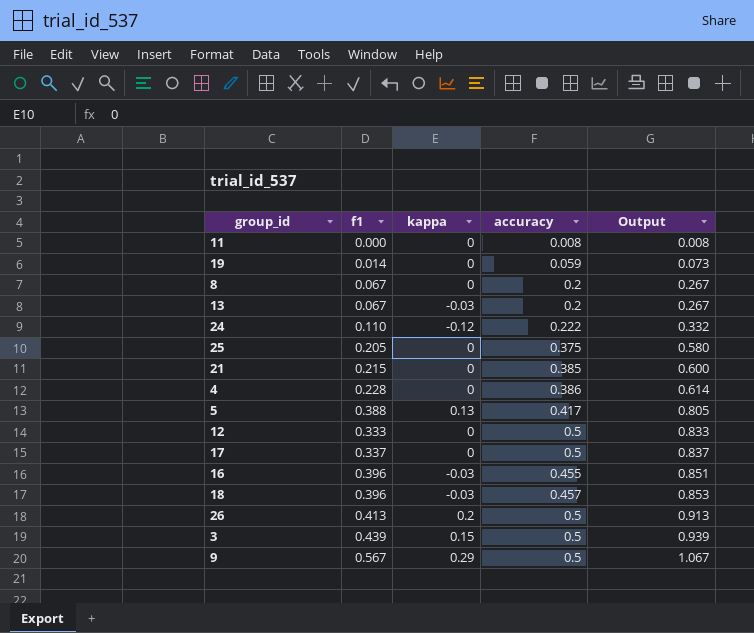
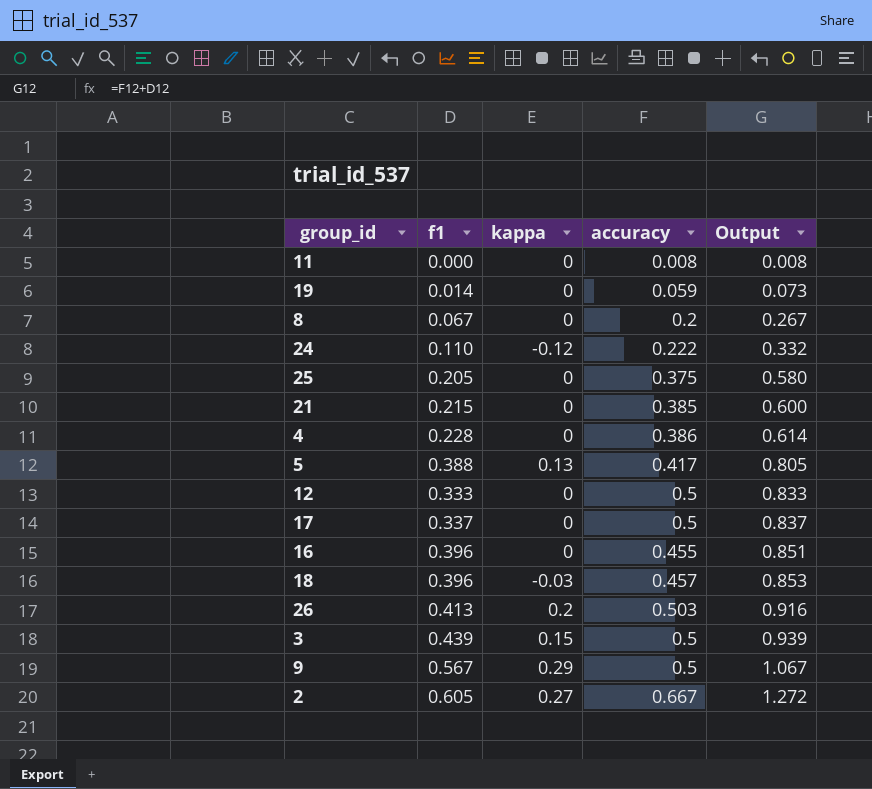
row 13: 0.067 | -0.03 | 0.2 | 0.267 -> none
16 | kappa: -0.03 -> 0
26 | accuracy: 0.5 -> 0.503
26 | Output: 0.913 -> 0.916
row 2: none -> 0.605 | 0.27 | 0.667 | 1.272

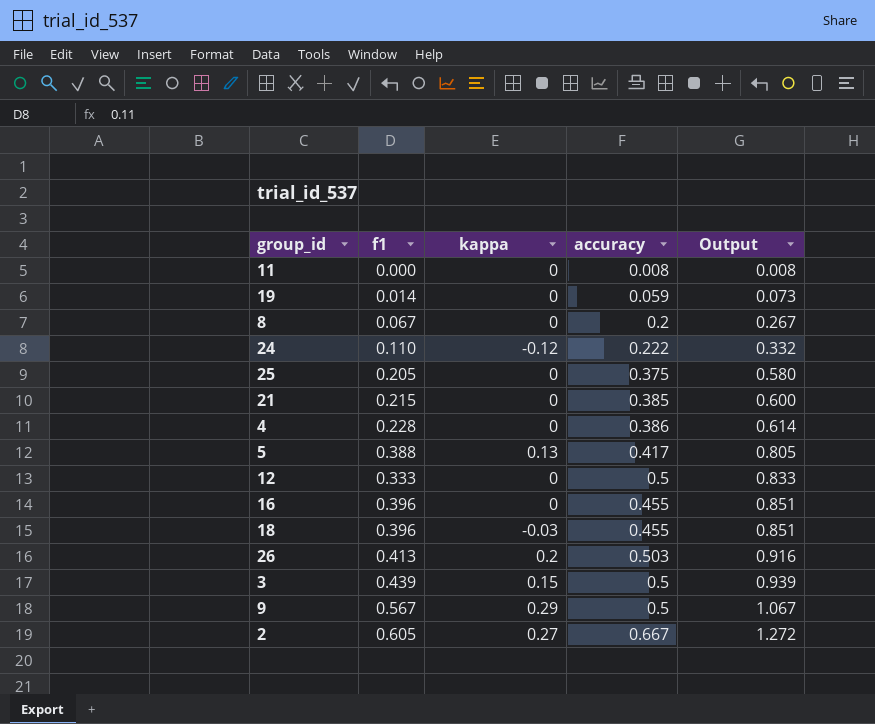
row 17: 0.337 | 0 | 0.5 | 0.837 -> none
18 | accuracy: 0.457 -> 0.455
18 | Output: 0.853 -> 0.851

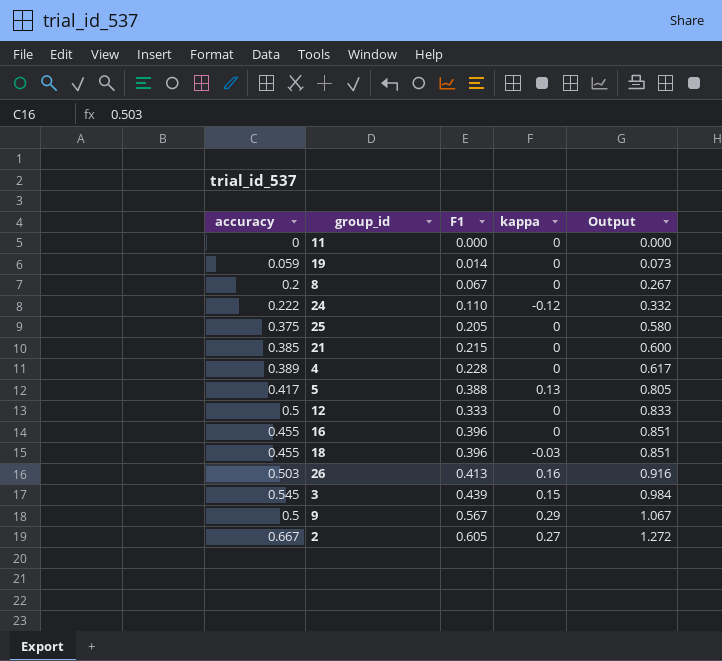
column accuracy | position: 4 -> 1
column name: f1 -> F1
11 | accuracy: 0.008 -> 0
11 | Output: 0.008 -> 0.000
4 | accuracy: 0.386 -> 0.389
4 | Output: 0.614 -> 0.617
26 | kappa: 0.2 -> 0.16
3 | accuracy: 0.5 -> 0.545
3 | Output: 0.939 -> 0.984

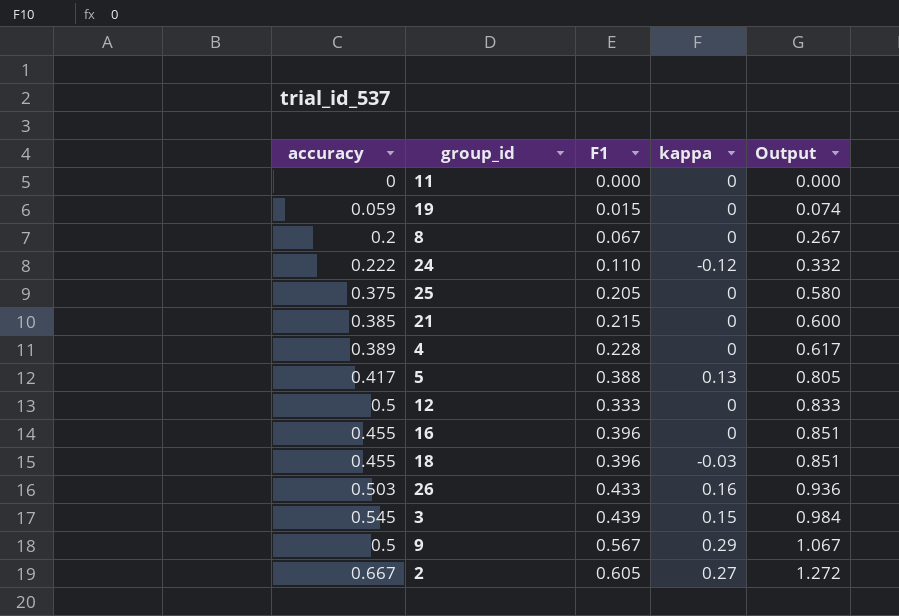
19 | F1: 0.014 -> 0.015
19 | Output: 0.073 -> 0.074
26 | F1: 0.413 -> 0.433
26 | Output: 0.916 -> 0.936

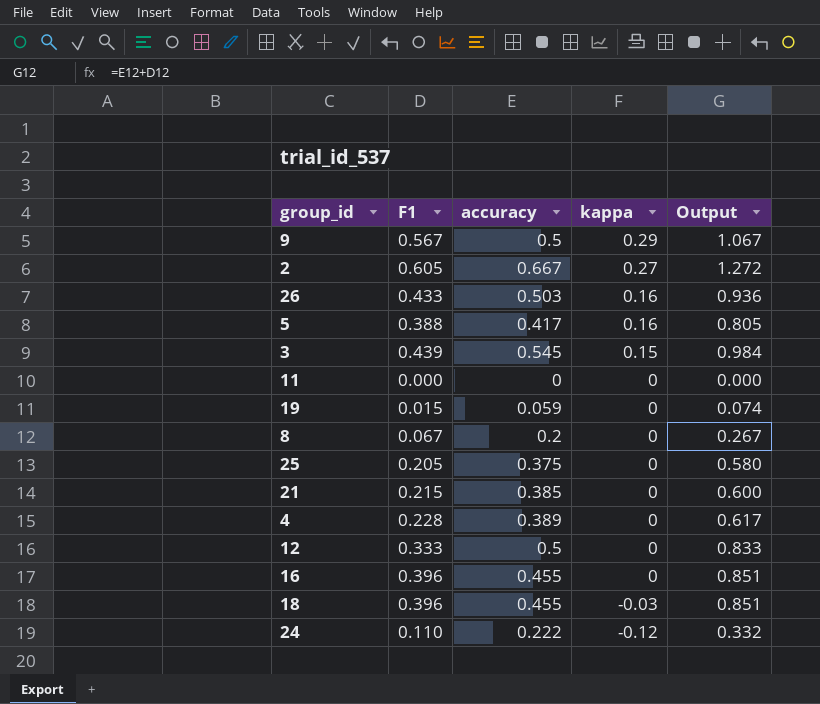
row order: Output ascending -> kappa descending
column accuracy | position: 1 -> 3
5 | kappa: 0.13 -> 0.16

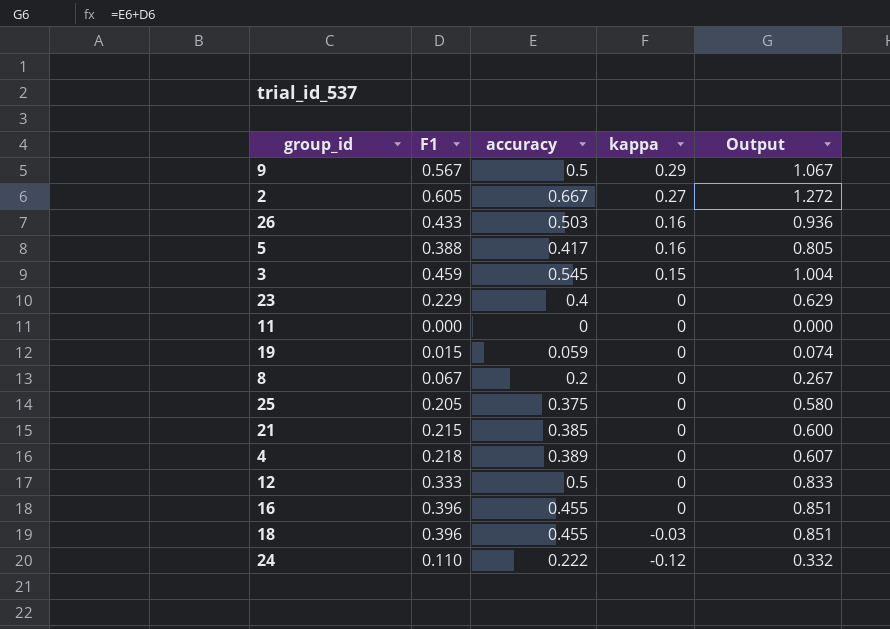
3 | F1: 0.439 -> 0.459
3 | Output: 0.984 -> 1.004
row 23: none -> 0.229 | 0.4 | 0 | 0.629
4 | F1: 0.228 -> 0.218
4 | Output: 0.617 -> 0.607

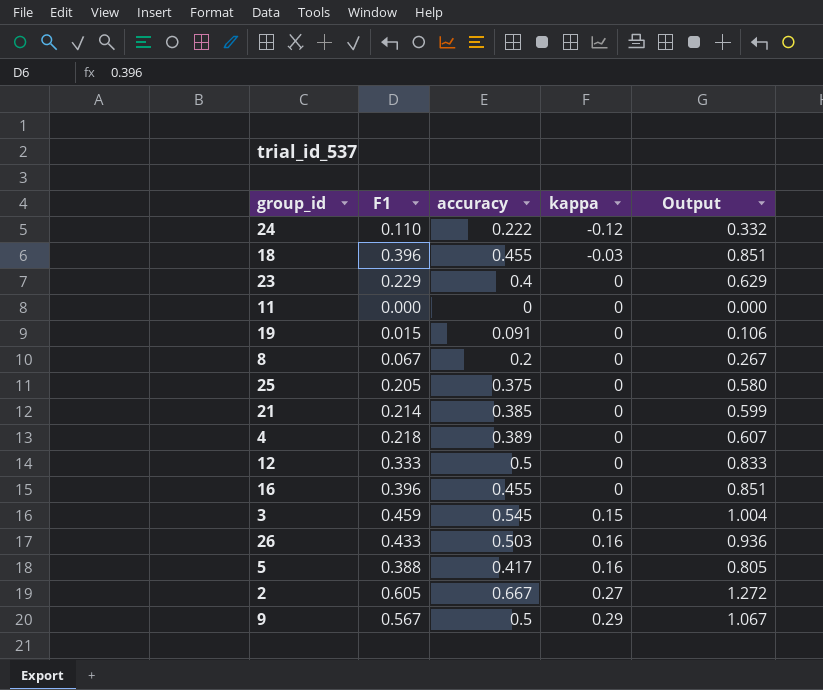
row order: kappa descending -> kappa ascending
19 | accuracy: 0.059 -> 0.091
19 | Output: 0.074 -> 0.106
21 | F1: 0.215 -> 0.214
21 | Output: 0.600 -> 0.599

